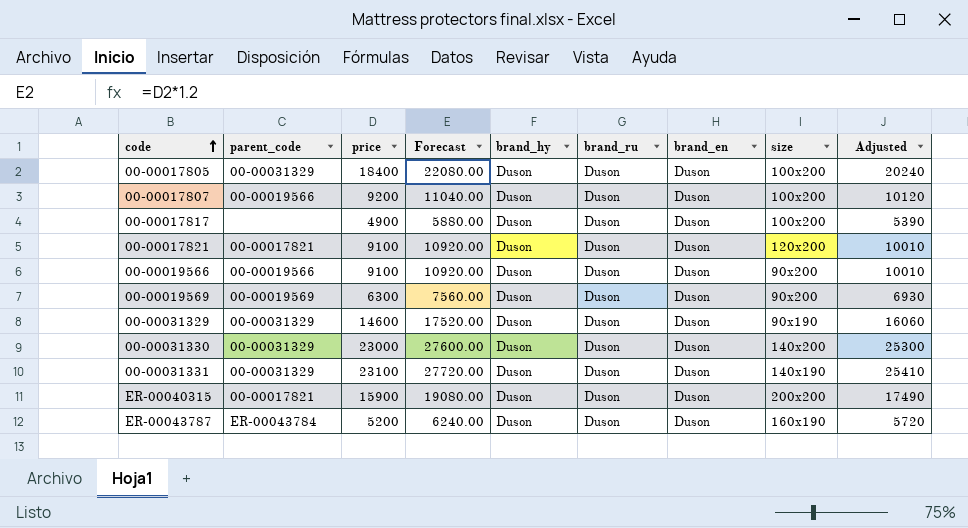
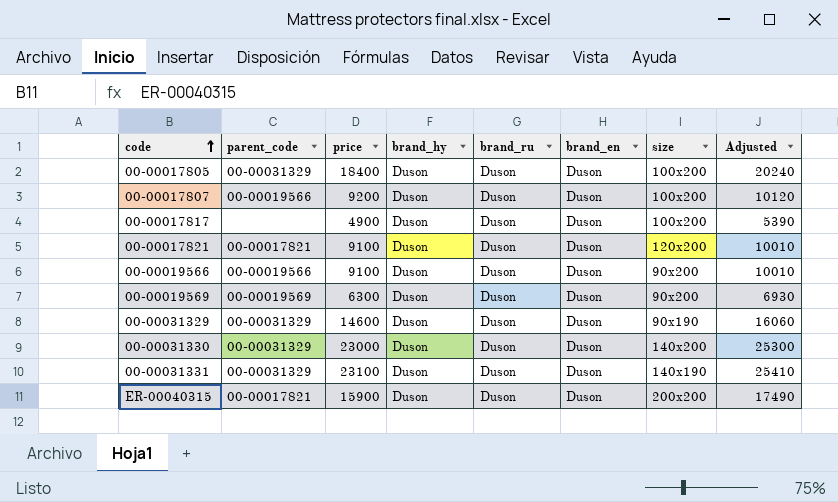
column Forecast | formula: [price] * 1.2 -> none
row ER-00043787: ER-00043784 | 5200 | 6240.00 | Duson | Duson | Duson | 160x190 | 5720 -> none

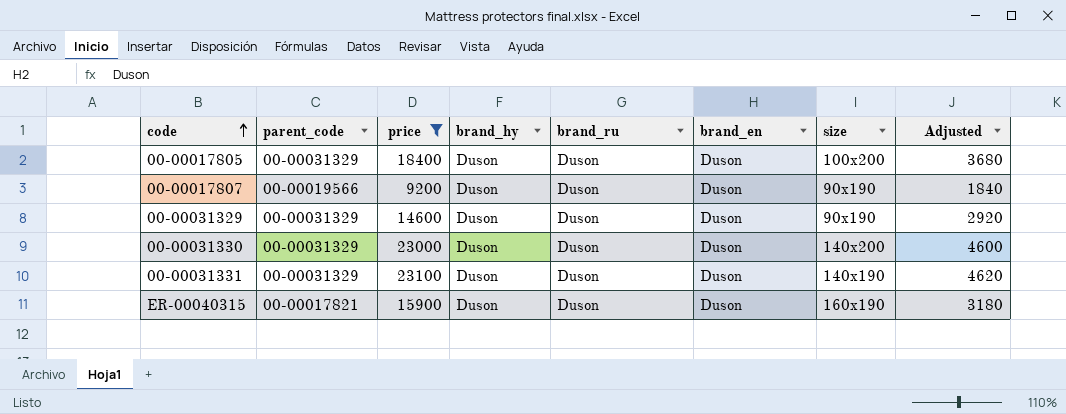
filter: none -> price >= 9200
column Adjusted | formula: [price] * 1.1 -> [price] * 0.2
00-00017807 | size: 100x200 -> 90x190
ER-00040315 | size: 200x200 -> 160x190

